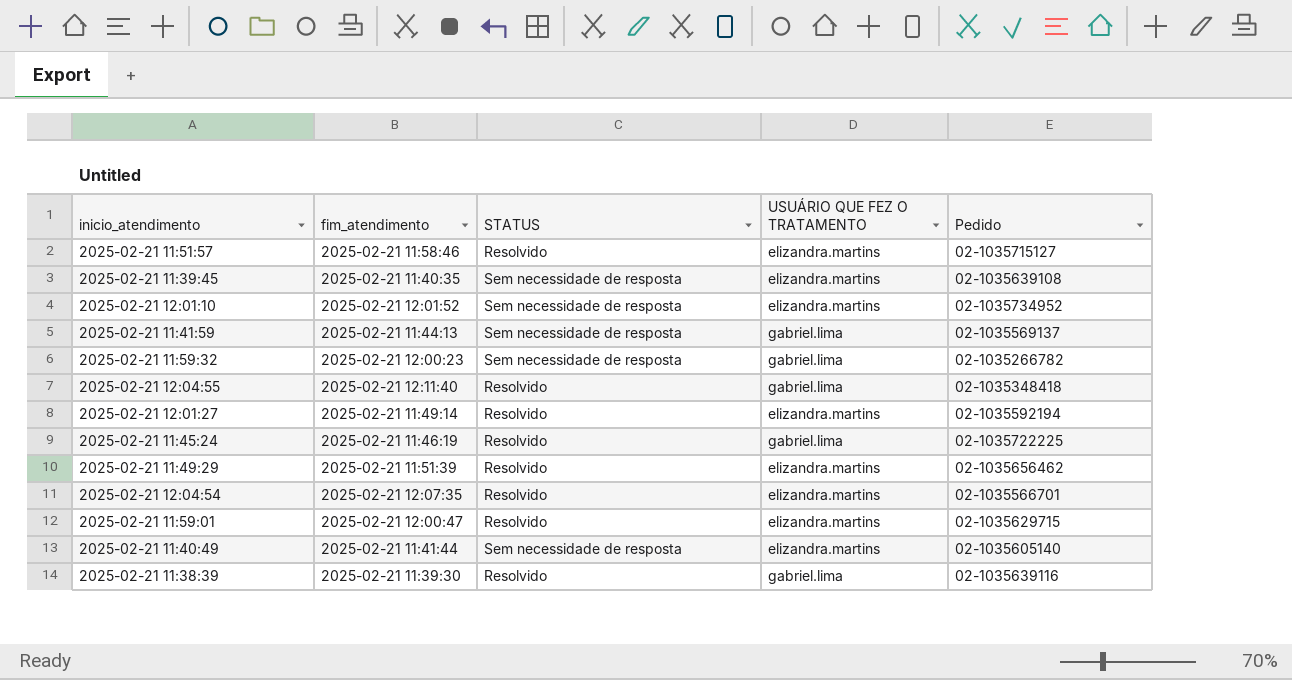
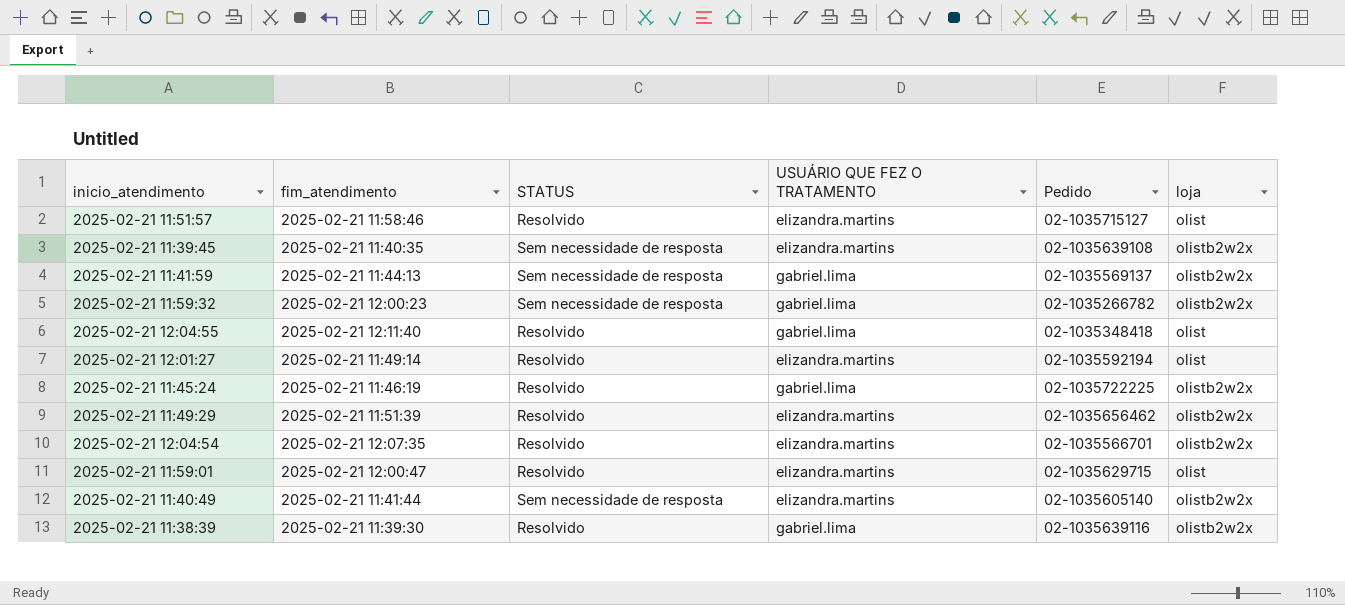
column loja | position: none -> 6
row 2025-02-21 12:01:10: 2025-02-21 12:01:52 | Sem necessidade de resposta | elizandra.martins | 02-1035734952 -> none

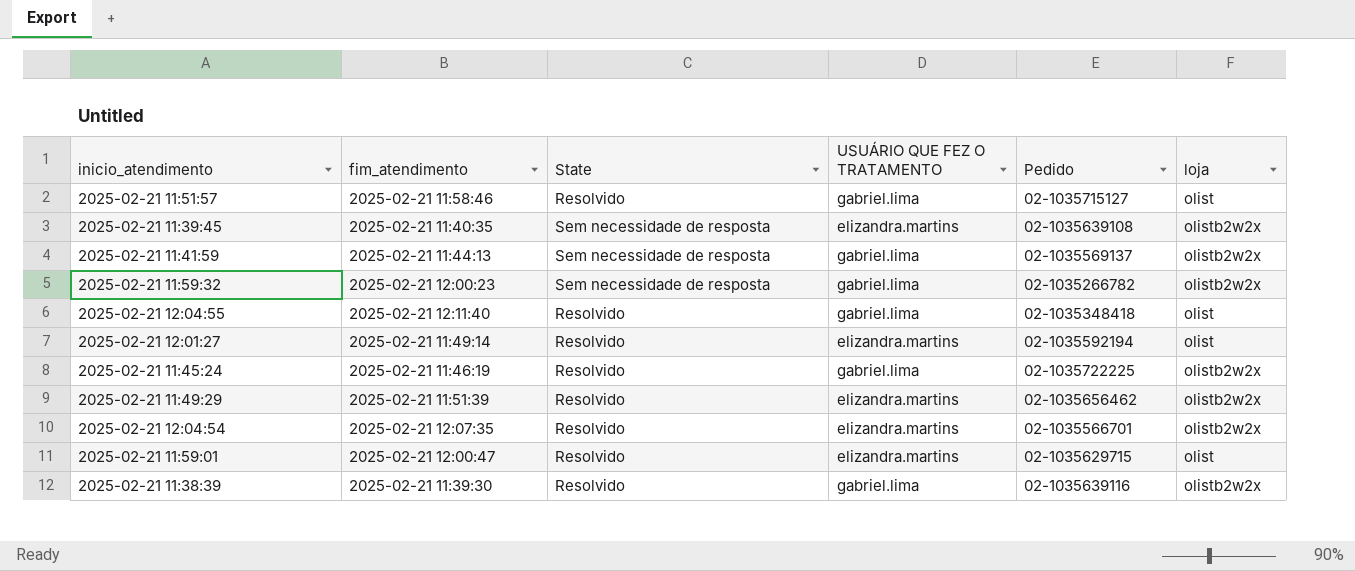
column name: STATUS -> State
row 2025-02-21 11:40:49: 2025-02-21 11:41:44 | Sem necessidade de resposta | elizandra.martins | 02-1035605140 | olistb2w2x -> none
2025-02-21 11:51:57 | USUÁRIO QUE FEZ O TRATAMENTO: elizandra.martins -> gabriel.lima

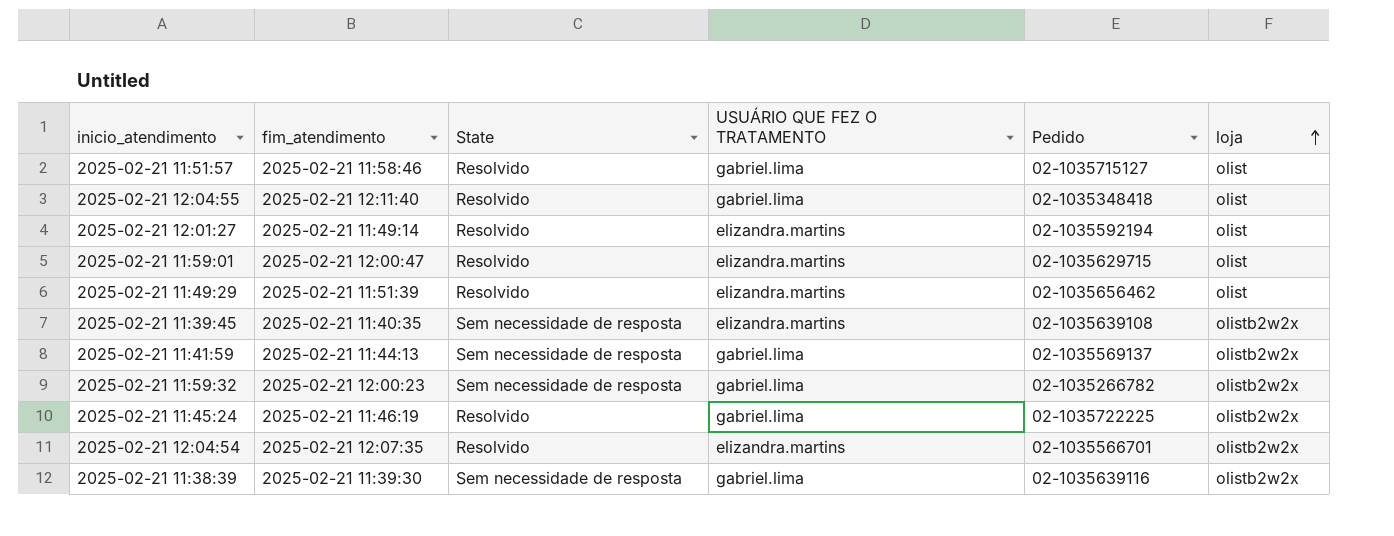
row order: none -> loja ascending
2025-02-21 11:49:29 | loja: olistb2w2x -> olist
2025-02-21 11:38:39 | State: Resolvido -> Sem necessidade de resposta

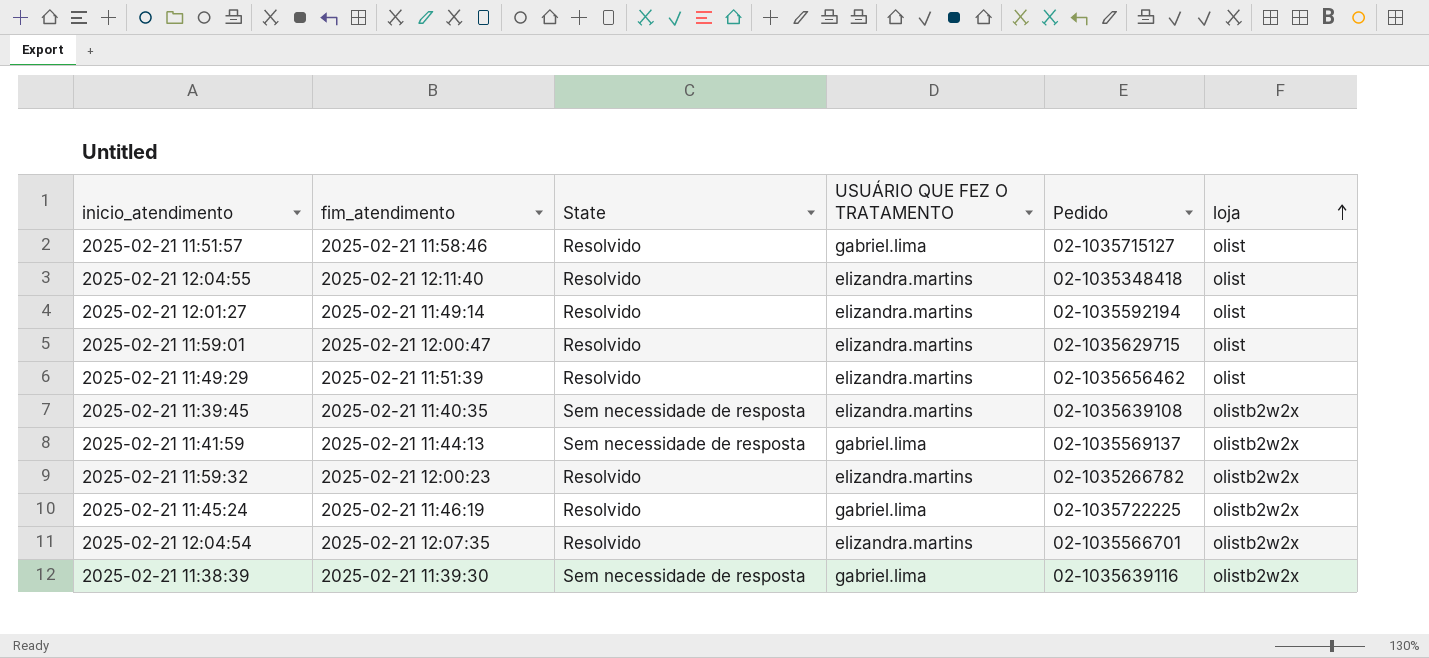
2025-02-21 12:04:55 | USUÁRIO QUE FEZ O TRATAMENTO: gabriel.lima -> elizandra.martins
2025-02-21 11:59:32 | State: Sem necessidade de resposta -> Resolvido
2025-02-21 11:59:32 | USUÁRIO QUE FEZ O TRATAMENTO: gabriel.lima -> elizandra.martins

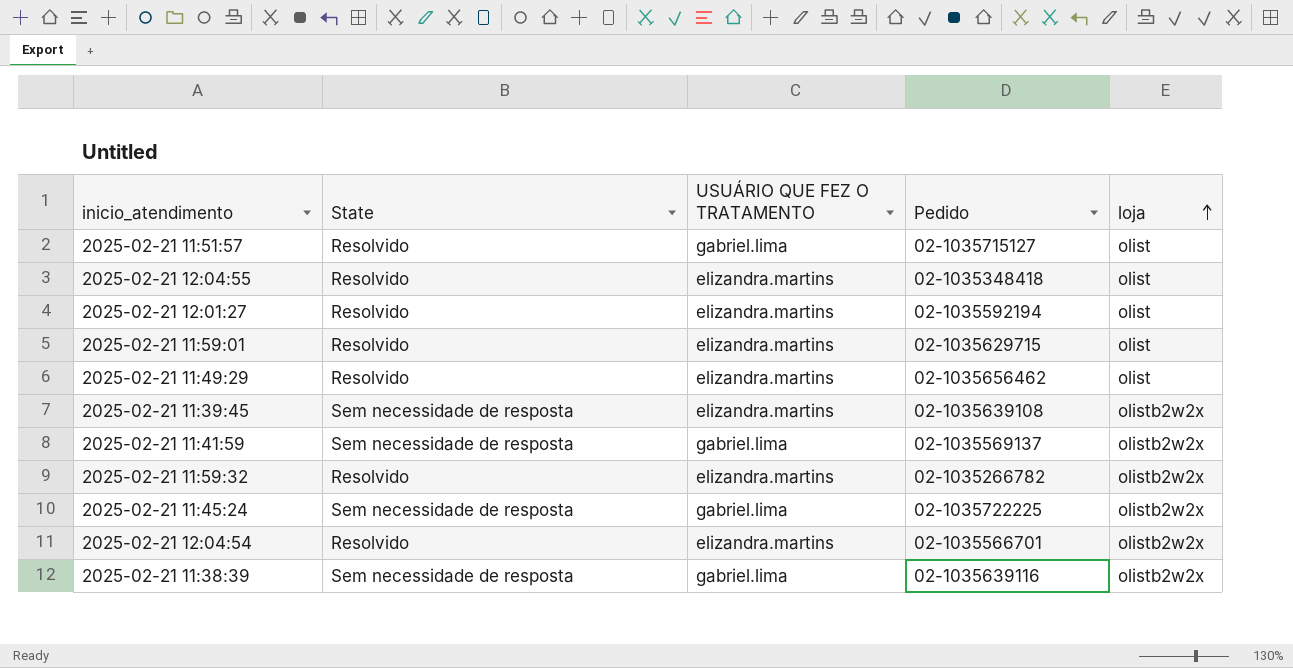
column fim_atendimento | position: 2 -> none
2025-02-21 11:45:24 | State: Resolvido -> Sem necessidade de resposta

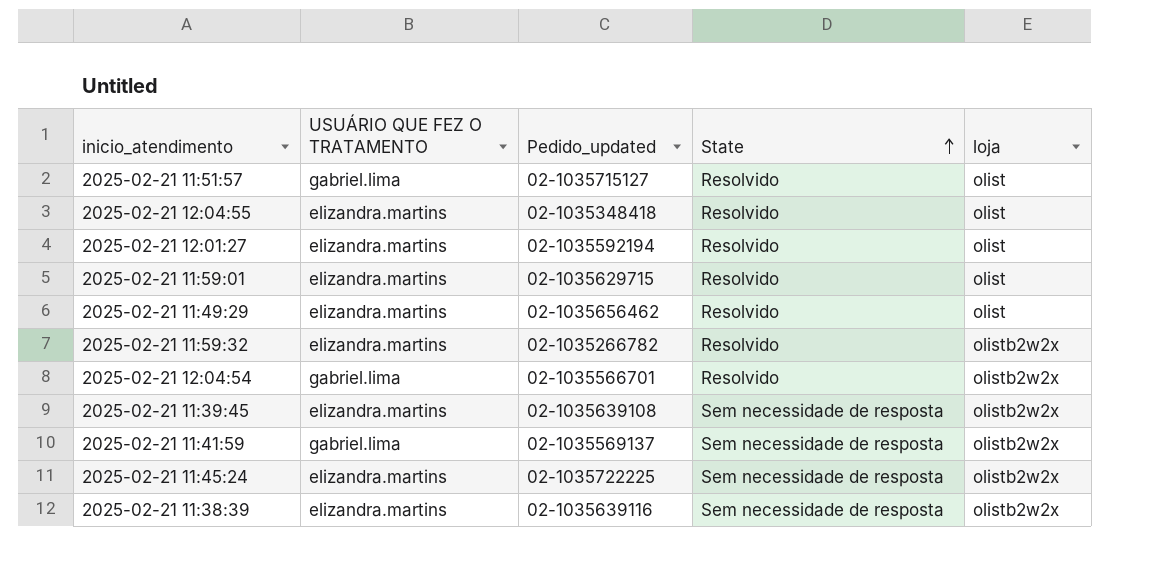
row order: loja ascending -> State ascending
column name: Pedido -> Pedido_updated
column State | position: 2 -> 4
2025-02-21 12:04:54 | USUÁRIO QUE FEZ O TRATAMENTO: elizandra.martins -> gabriel.lima
2025-02-21 11:45:24 | USUÁRIO QUE FEZ O TRATAMENTO: gabriel.lima -> elizandra.martins
2025-02-21 11:38:39 | USUÁRIO QUE FEZ O TRATAMENTO: gabriel.lima -> elizandra.martins

